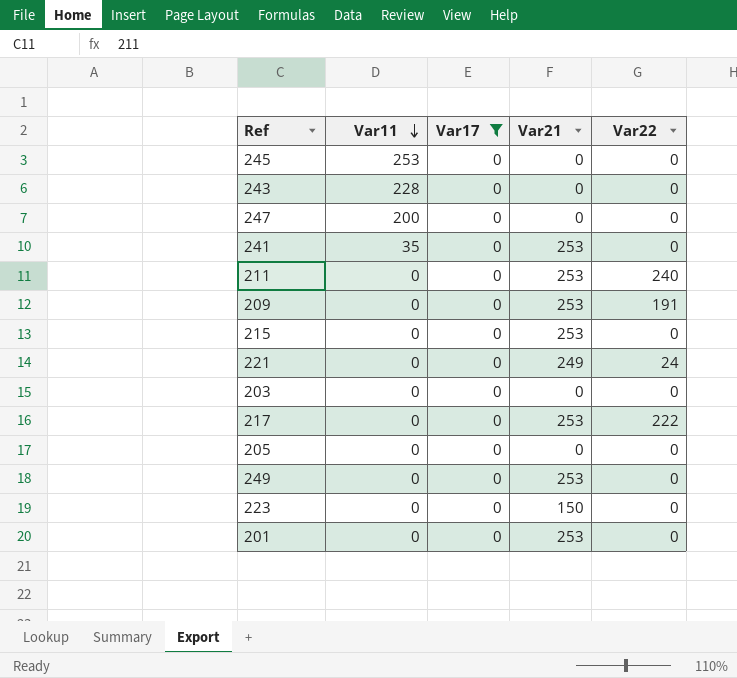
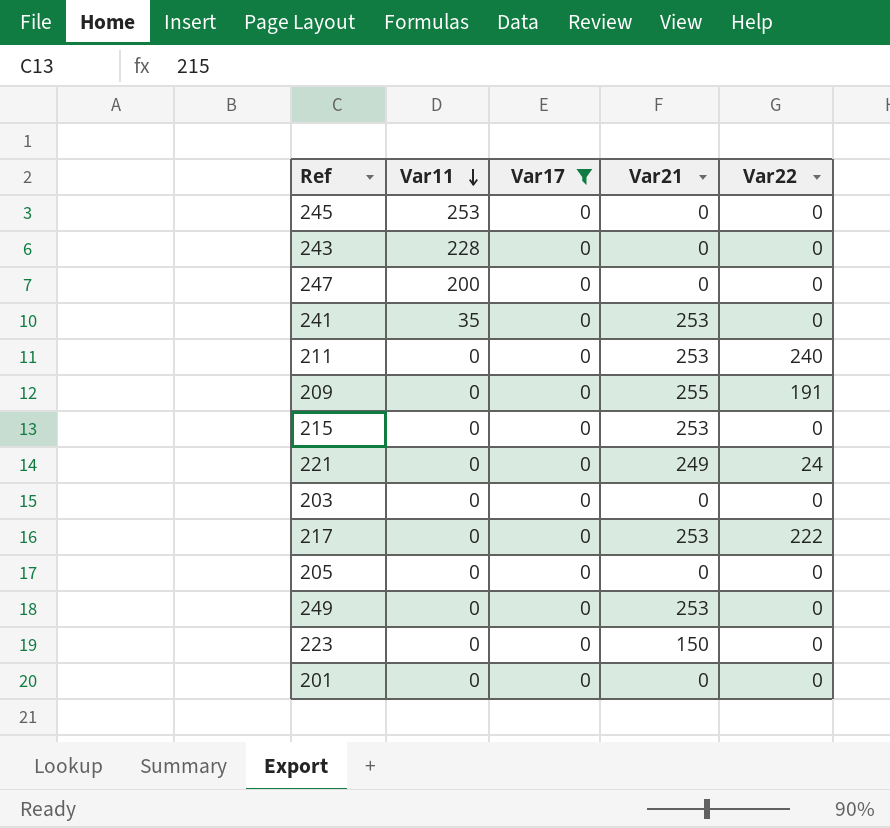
209 | Var21: 253 -> 255
201 | Var21: 253 -> 0

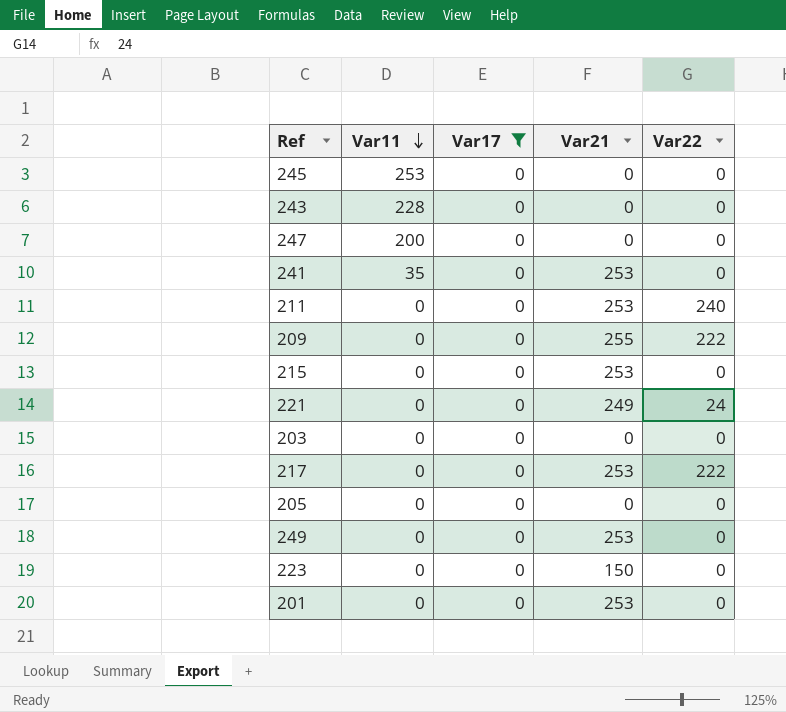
209 | Var22: 191 -> 222
201 | Var21: 0 -> 253

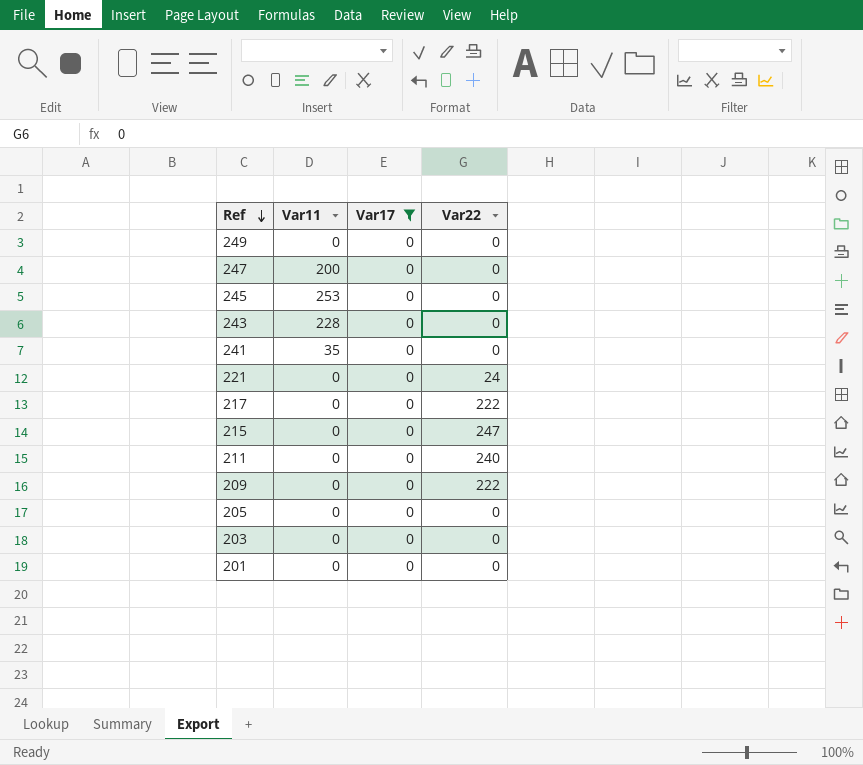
row order: Var11 descending -> Ref descending
column Var21 | position: 4 -> none
row 223: 0 | 0 | 150 | 0 -> none
215 | Var22: 0 -> 247

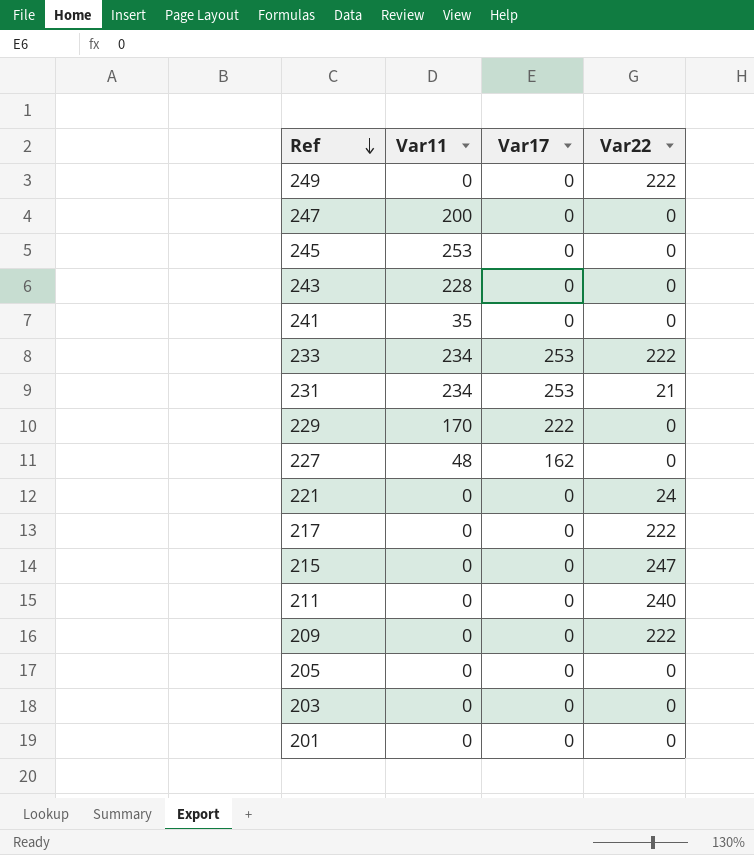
filter: Var17 = 0 -> none
249 | Var22: 0 -> 222

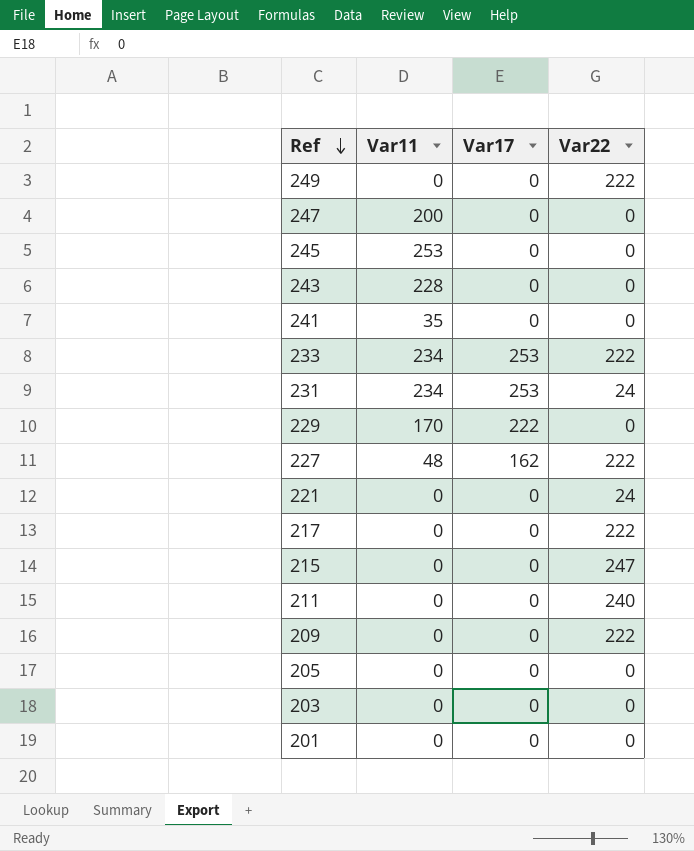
231 | Var22: 21 -> 24
227 | Var22: 0 -> 222

